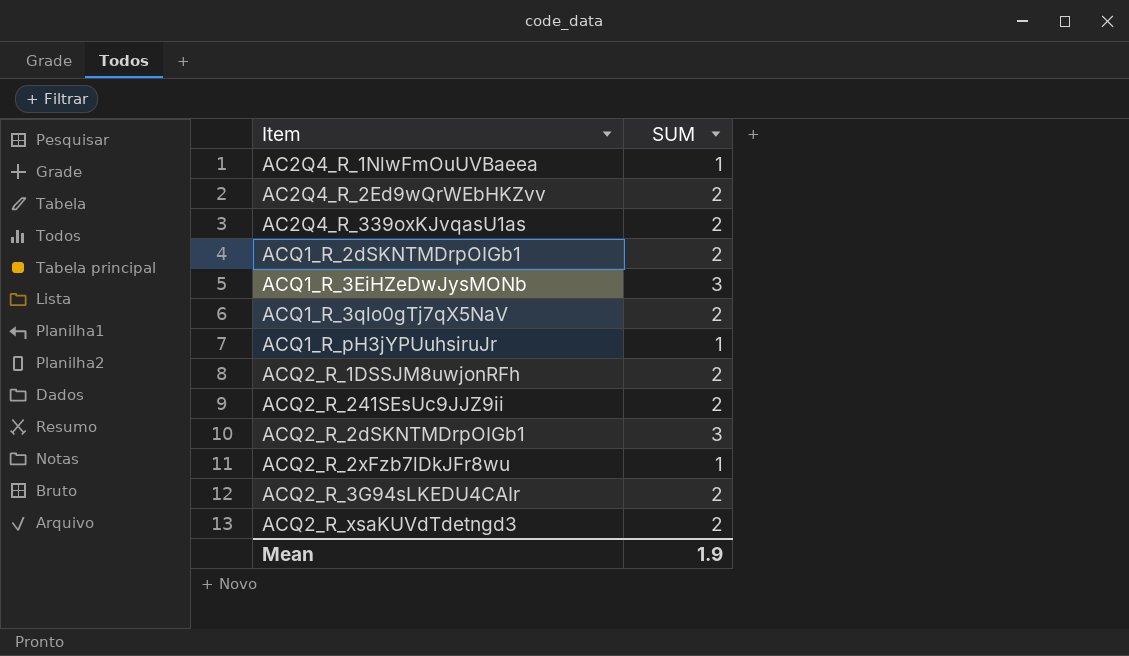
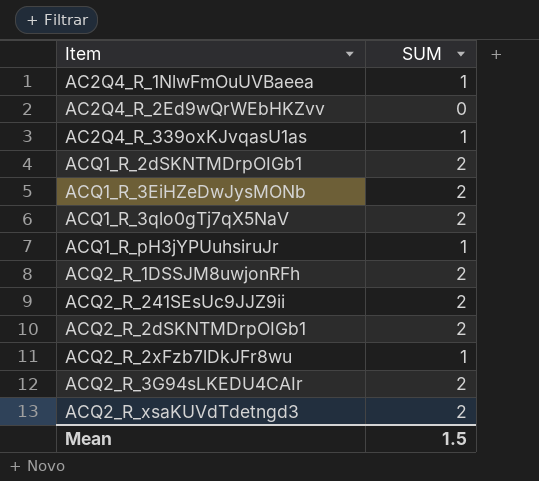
AC2Q4_R_2Ed9wQrWEbHKZvv | SUM: 2 -> 0
AC2Q4_R_339oxKJvqasU1as | SUM: 2 -> 1
ACQ1_R_3EiHZeDwJysMONb | SUM: 3 -> 2
ACQ2_R_2dSKNTMDrpOIGb1 | SUM: 3 -> 2
Mean | SUM: 1.9 -> 1.5

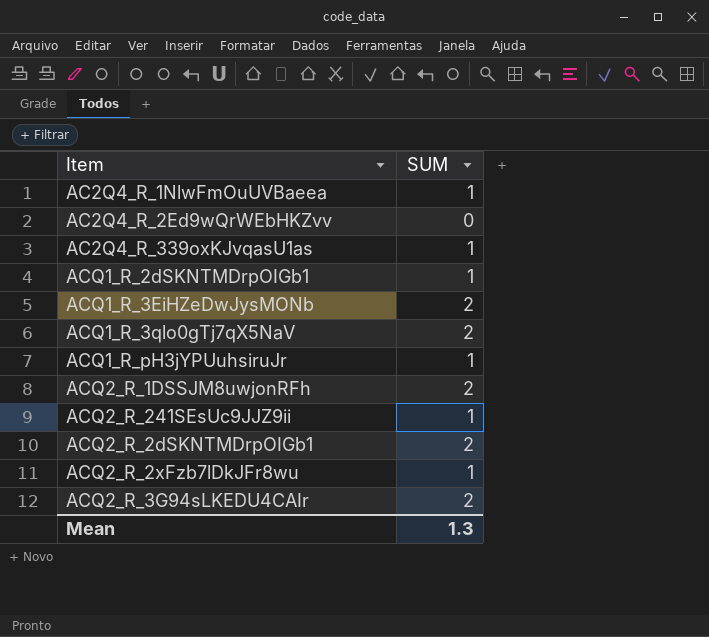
row ACQ2_R_xsaKUVdTdetngd3: 2 -> none
ACQ1_R_2dSKNTMDrpOIGb1 | SUM: 2 -> 1
ACQ2_R_241SEsUc9JJZ9ii | SUM: 2 -> 1
Mean | SUM: 1.5 -> 1.3

